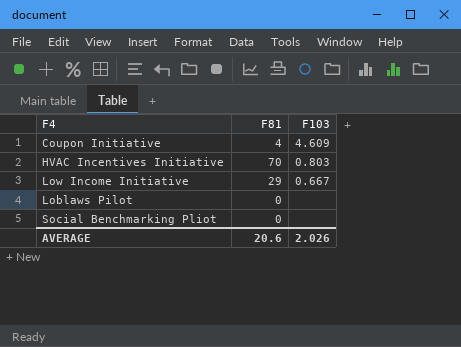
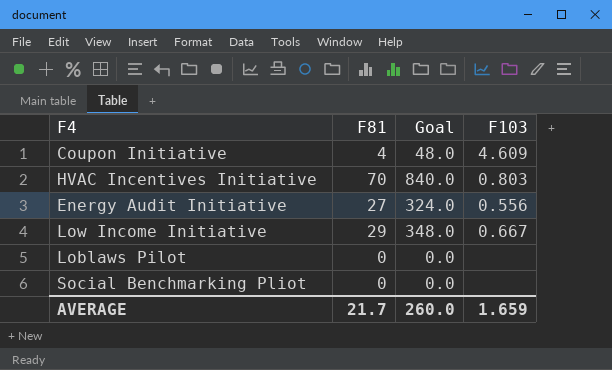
column Goal | formula: none -> [F81] * 12
row Energy Audit Initiative: none -> 27 | 324.0 | 0.556
AVERAGE | F81: 20.6 -> 21.7
AVERAGE | F103: 2.026 -> 1.659

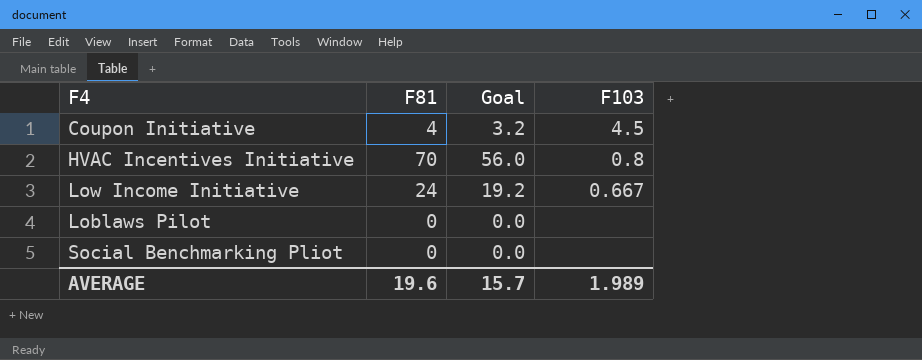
column Goal | formula: [F81] * 12 -> [F81] * 0.8
row Energy Audit Initiative: 27 | 324.0 | 0.556 -> none
Coupon Initiative | F103: 4.609 -> 4.5
HVAC Incentives Initiative | F103: 0.803 -> 0.8
Low Income Initiative | F81: 29 -> 24
AVERAGE | F81: 21.7 -> 19.6
AVERAGE | Goal: 260.0 -> 15.7
AVERAGE | F103: 1.659 -> 1.989

